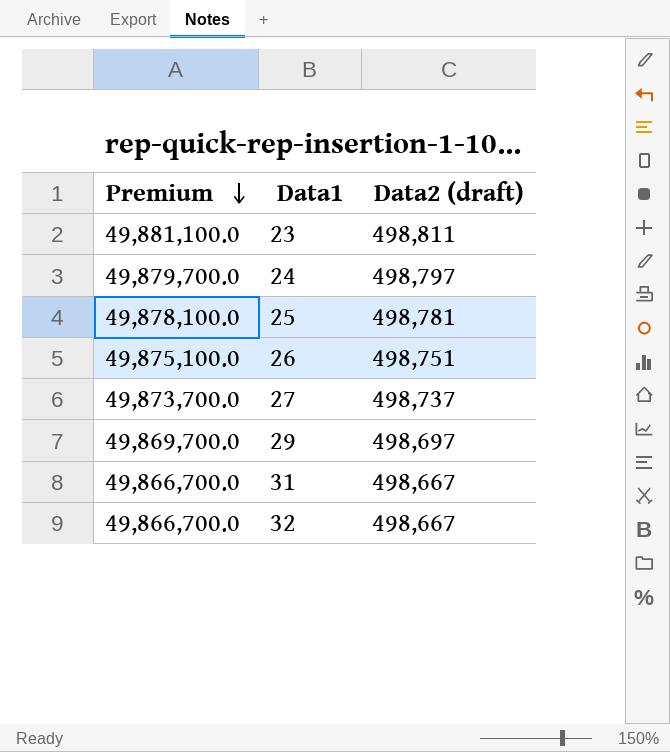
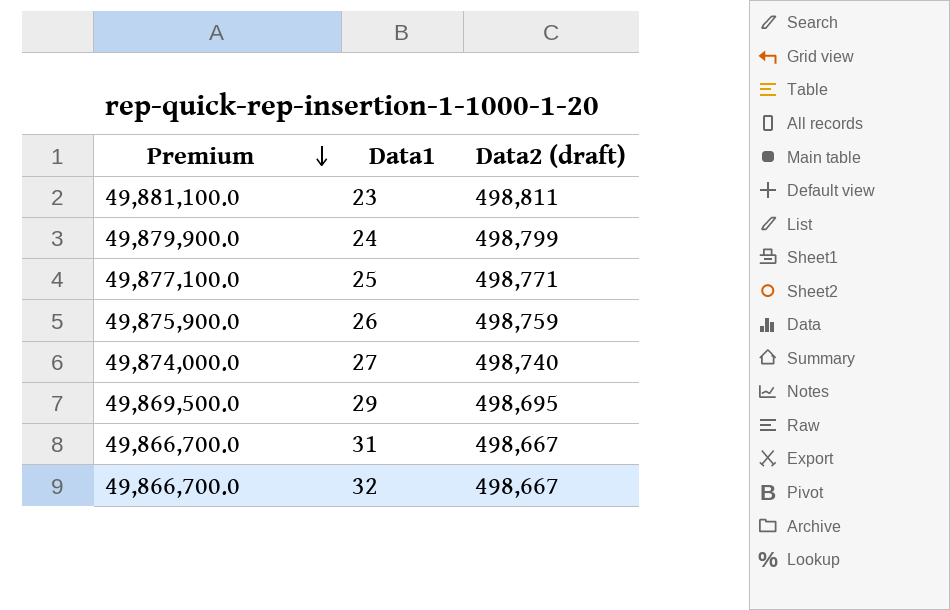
24 | Premium: 49,879,700.0 -> 49,879,900.0
24 | Data2 (draft): 498,797 -> 498,799
25 | Premium: 49,878,100.0 -> 49,877,100.0
25 | Data2 (draft): 498,781 -> 498,771
26 | Premium: 49,875,100.0 -> 49,875,900.0
26 | Data2 (draft): 498,751 -> 498,759
27 | Premium: 49,873,700.0 -> 49,874,000.0
27 | Data2 (draft): 498,737 -> 498,740
29 | Premium: 49,869,700.0 -> 49,869,500.0
29 | Data2 (draft): 498,697 -> 498,695

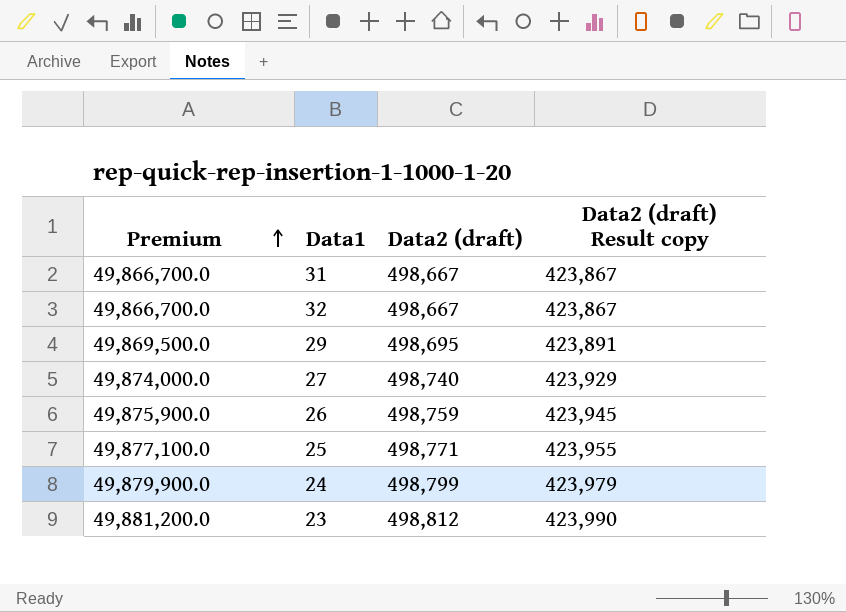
row order: Premium descending -> Premium ascending
column Data2 (draft) Result copy | formula: none -> [Data2 (draft)] * 0.85
23 | Premium: 49,881,100.0 -> 49,881,200.0
23 | Data2 (draft): 498,811 -> 498,812

